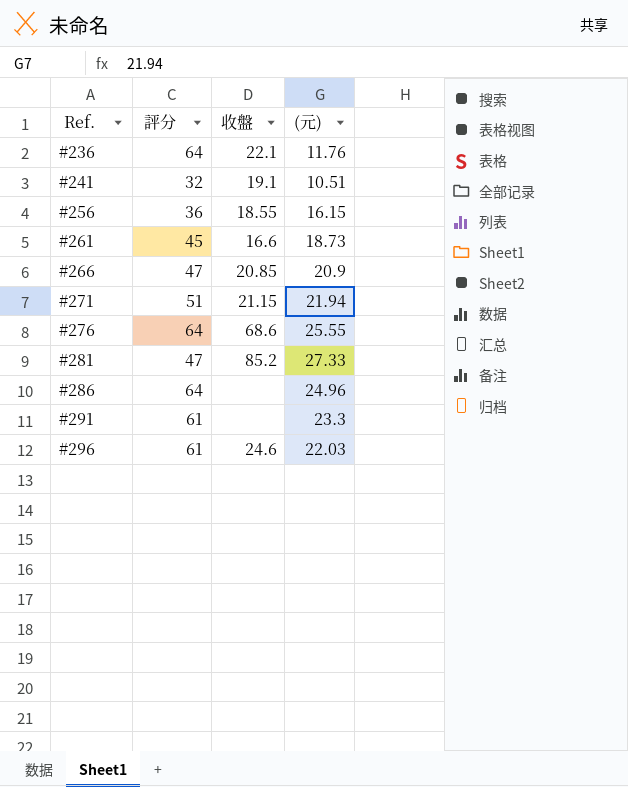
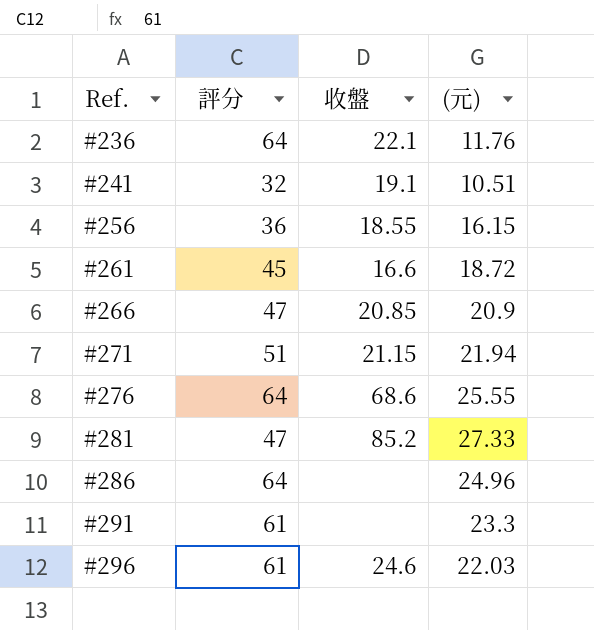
#261 | (元): 18.73 -> 18.72

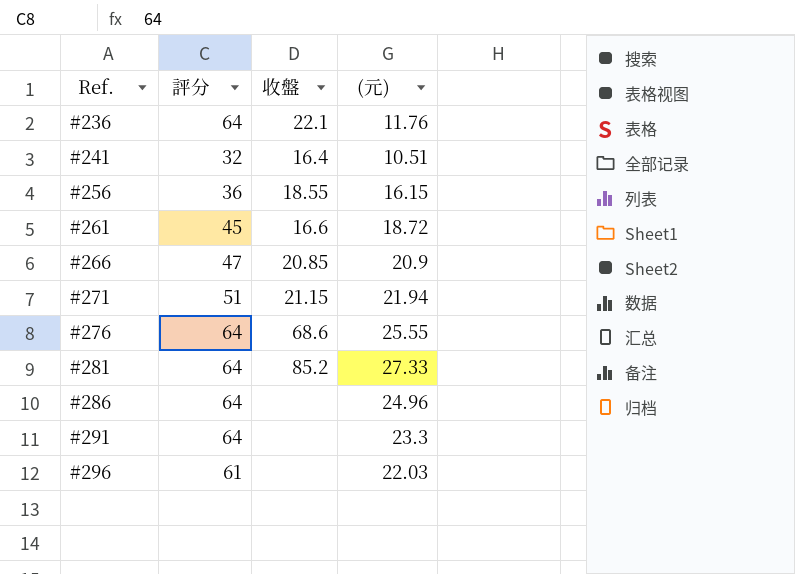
#241 | 收盤: 19.1 -> 16.4
#281 | 評分: 47 -> 64
#291 | 評分: 61 -> 64
#296 | 收盤: 24.6 -> none

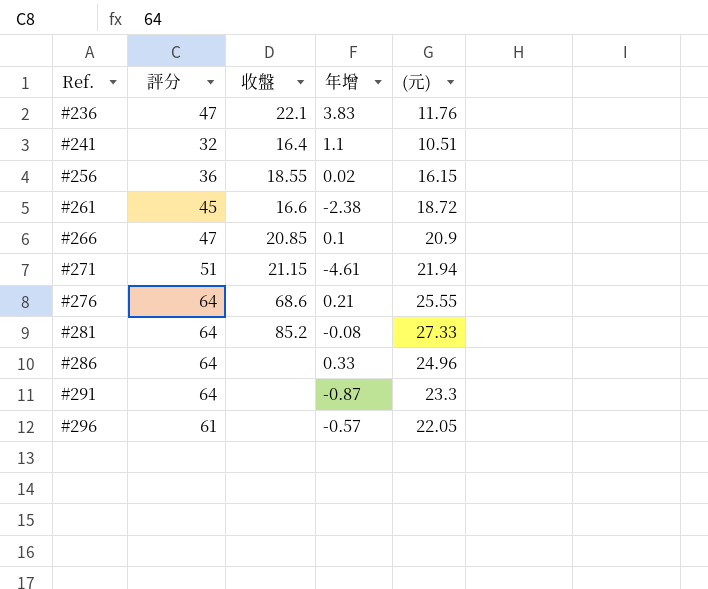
column 年增 | position: none -> 4
#236 | 評分: 64 -> 47
#296 | (元): 22.03 -> 22.05

